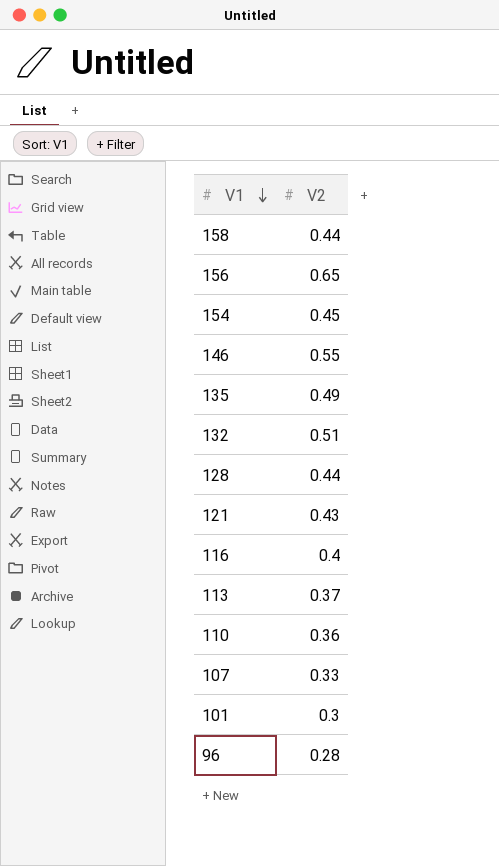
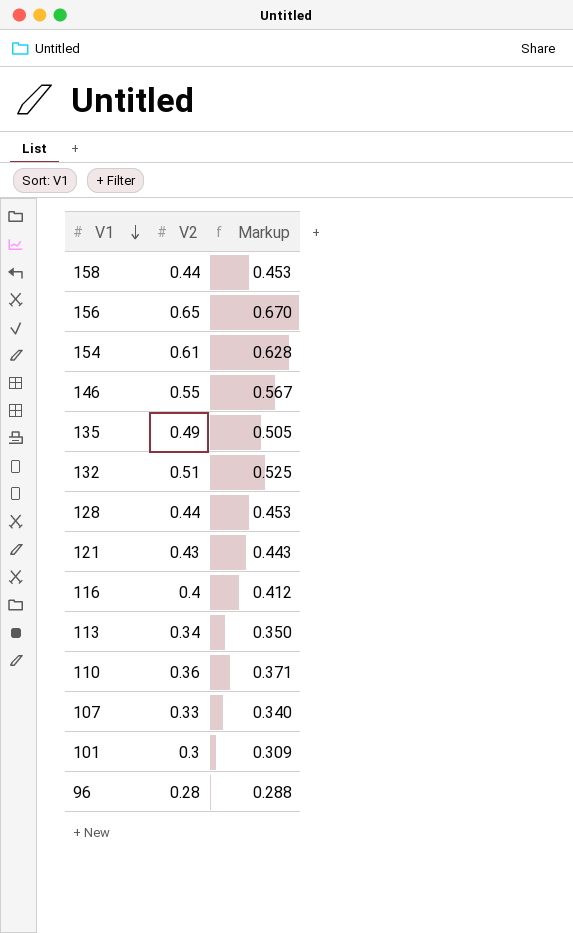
column Markup | formula: none -> [V2] * 1.03
154 | V2: 0.45 -> 0.61
113 | V2: 0.37 -> 0.34

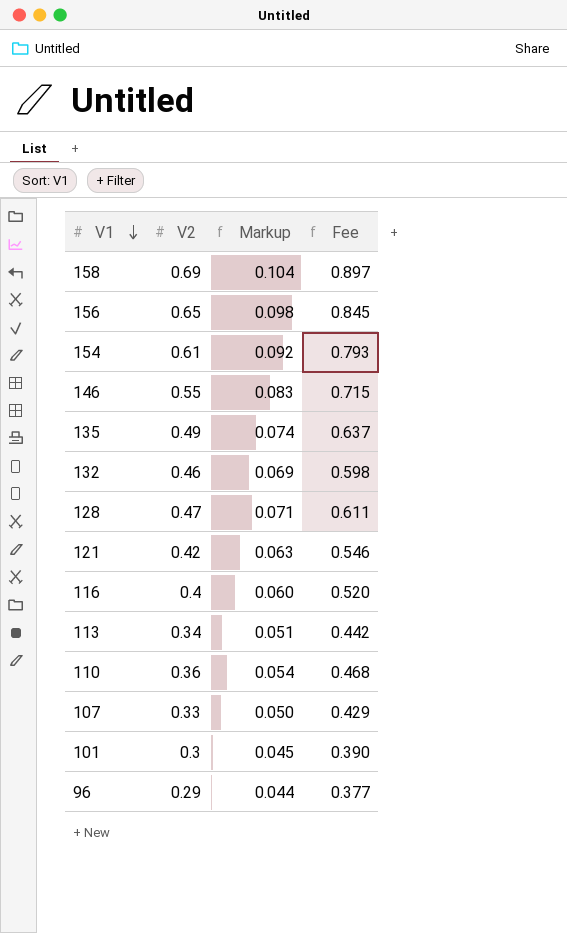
column Markup | formula: [V2] * 1.03 -> [V2] * 0.15
column Fee | formula: none -> [V2] * 1.3
158 | V2: 0.44 -> 0.69
132 | V2: 0.51 -> 0.46
128 | V2: 0.44 -> 0.47
121 | V2: 0.43 -> 0.42
96 | V2: 0.28 -> 0.29

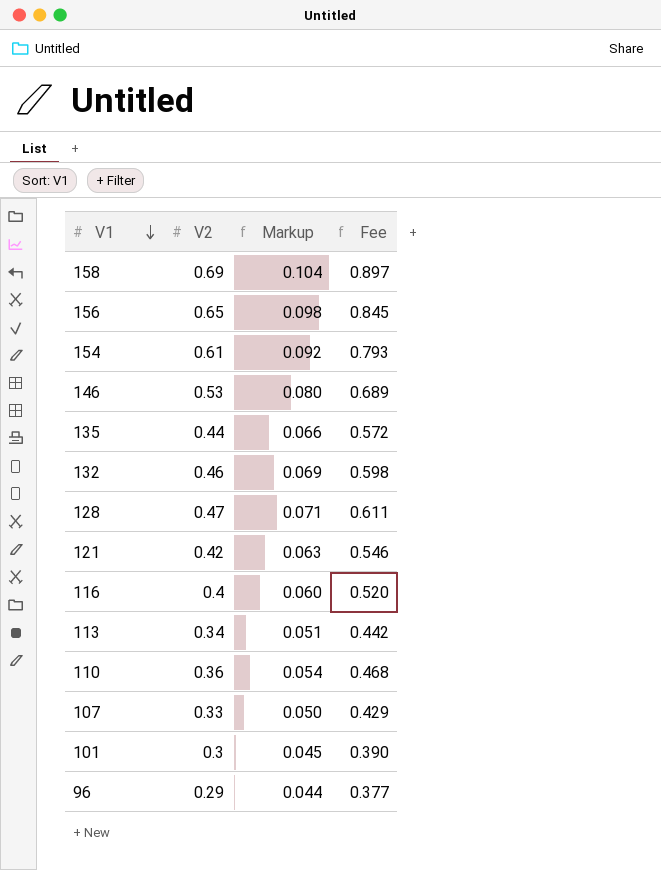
146 | V2: 0.55 -> 0.53
146 | Markup: 0.083 -> 0.080
146 | Fee: 0.715 -> 0.689
135 | V2: 0.49 -> 0.44
135 | Markup: 0.074 -> 0.066
135 | Fee: 0.637 -> 0.572

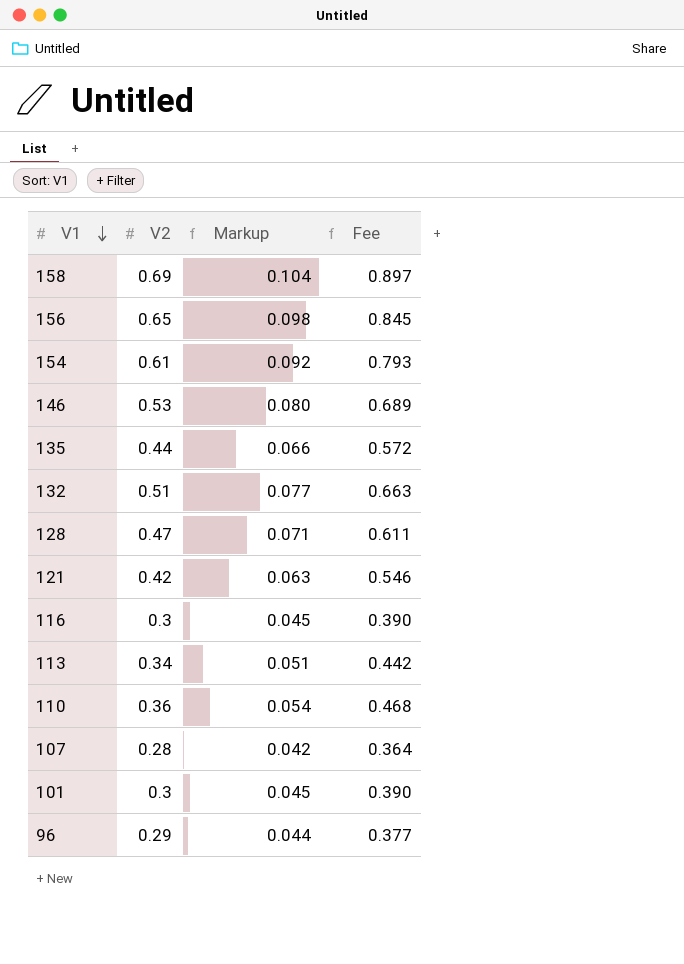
132 | V2: 0.46 -> 0.51
132 | Markup: 0.069 -> 0.077
132 | Fee: 0.598 -> 0.663
116 | V2: 0.4 -> 0.3
116 | Markup: 0.060 -> 0.045
116 | Fee: 0.520 -> 0.390
107 | V2: 0.33 -> 0.28
107 | Markup: 0.050 -> 0.042
107 | Fee: 0.429 -> 0.364

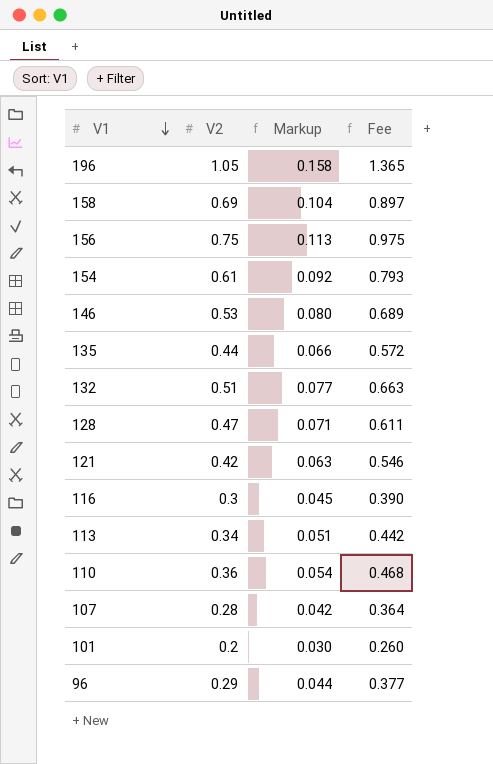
row 196: none -> 1.05 | 0.158 | 1.365
156 | V2: 0.65 -> 0.75
156 | Markup: 0.098 -> 0.113
156 | Fee: 0.845 -> 0.975
101 | V2: 0.3 -> 0.2
101 | Markup: 0.045 -> 0.030
101 | Fee: 0.390 -> 0.260

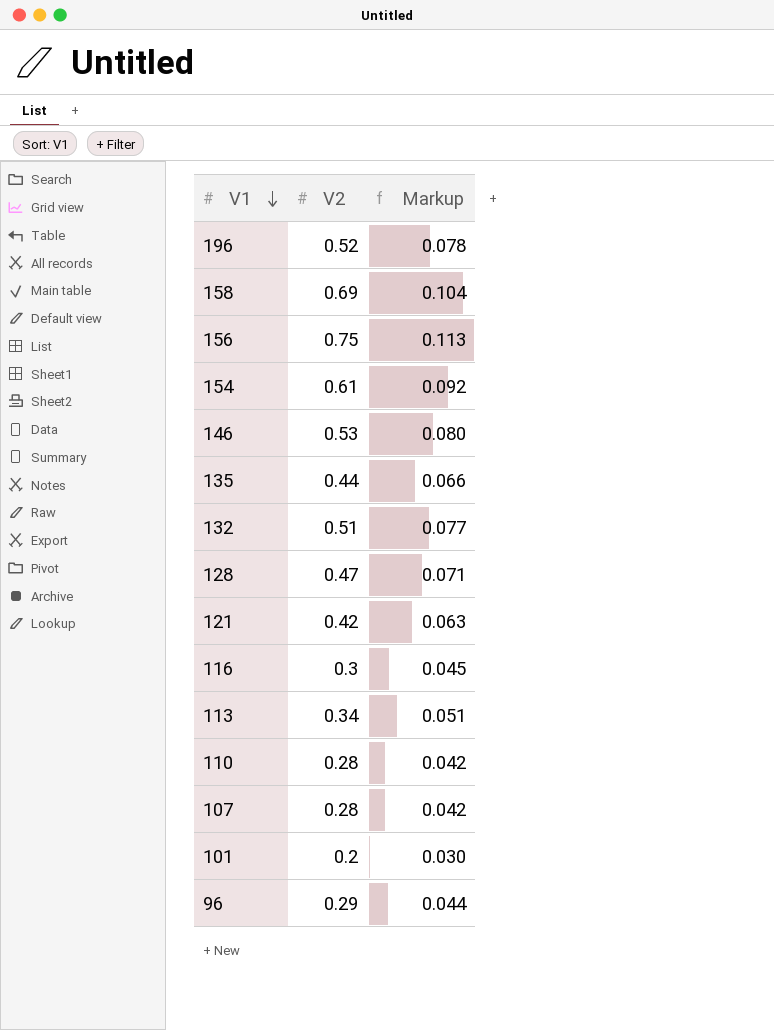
column Fee | formula: [V2] * 1.3 -> none
196 | V2: 1.05 -> 0.52
196 | Markup: 0.158 -> 0.078
110 | V2: 0.36 -> 0.28
110 | Markup: 0.054 -> 0.042

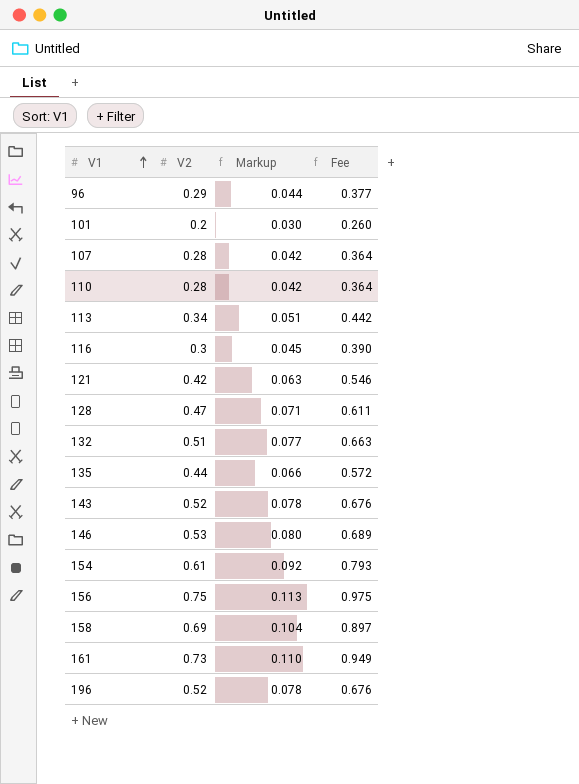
row order: V1 descending -> V1 ascending
column Fee | formula: none -> [V2] * 1.3
row 143: none -> 0.52 | 0.078 | 0.676
row 161: none -> 0.73 | 0.110 | 0.949

